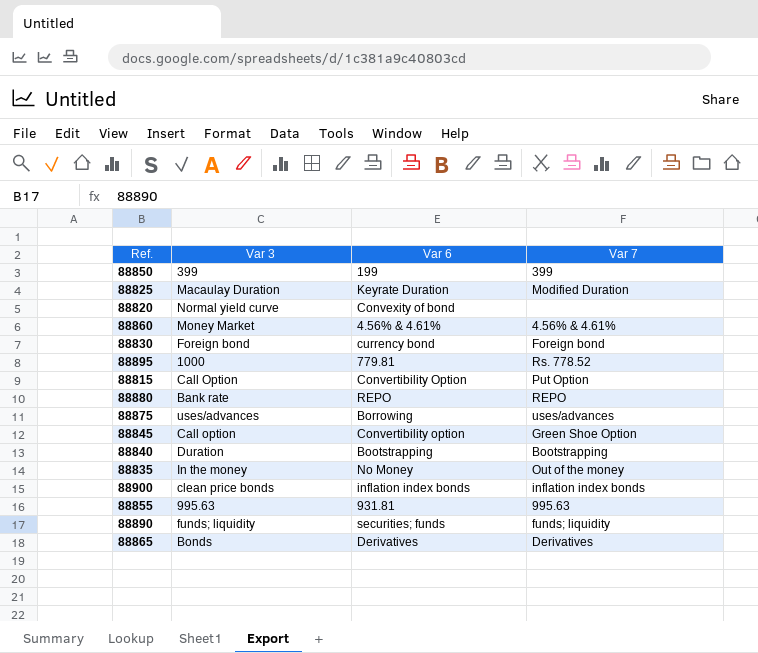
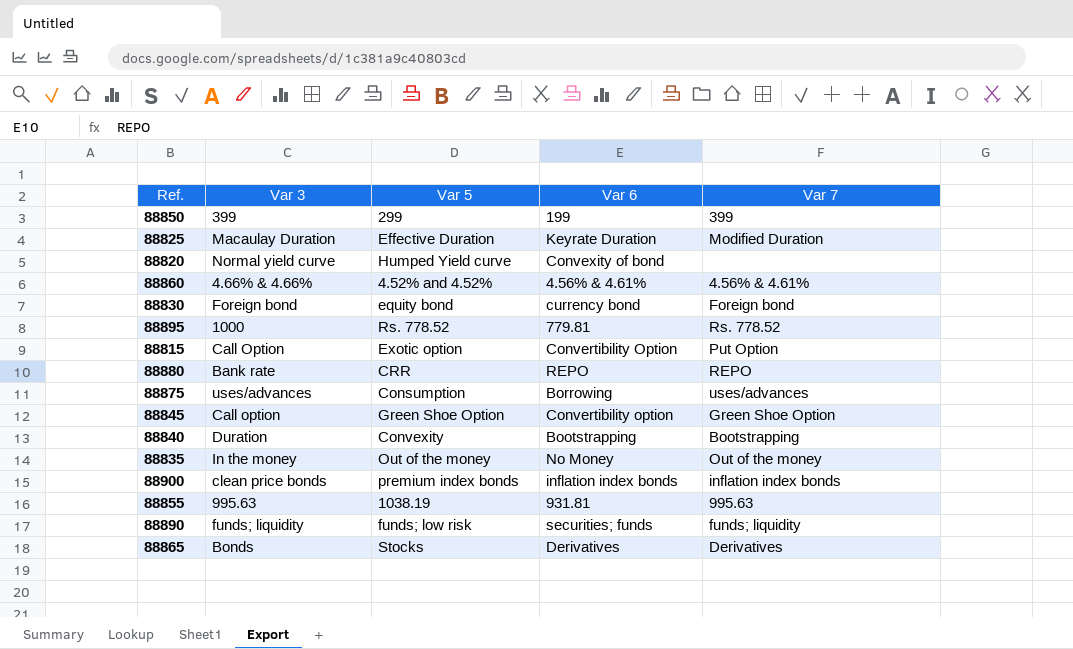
column Var 5 | position: none -> 3
88860 | Var 3: Money Market -> 4.66% & 4.66%

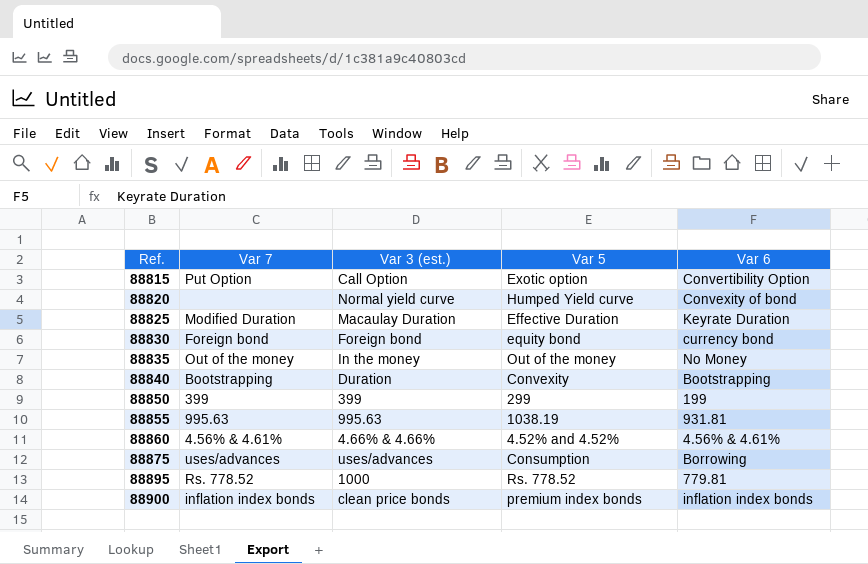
row order: none -> Ref. ascending
column Var 7 | position: 5 -> 2
column name: Var 3 -> Var 3 (est.)
row 88880: Bank rate | CRR | REPO | REPO -> none
row 88845: Call option | Green Shoe Option | Convertibility option | Green Shoe Option -> none
row 88890: funds; liquidity | funds; low risk | securities; funds | funds; liquidity -> none
row 88865: Bonds | Stocks | Derivatives | Derivatives -> none

